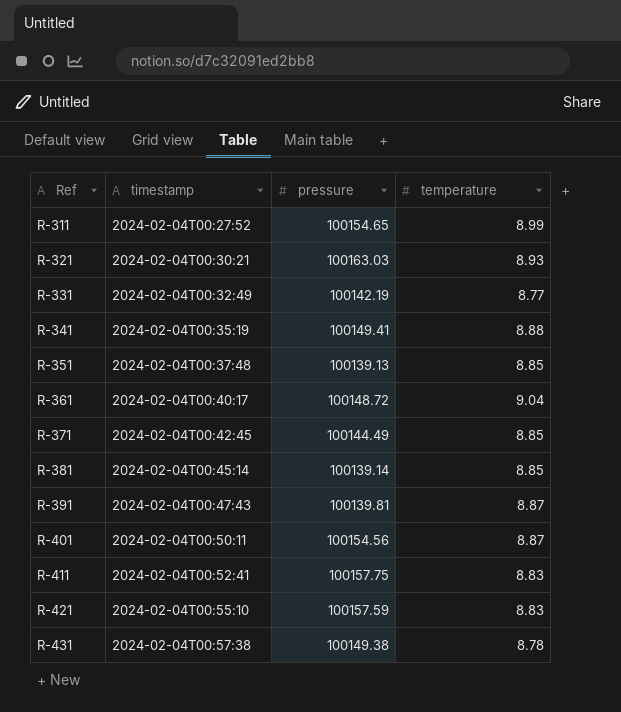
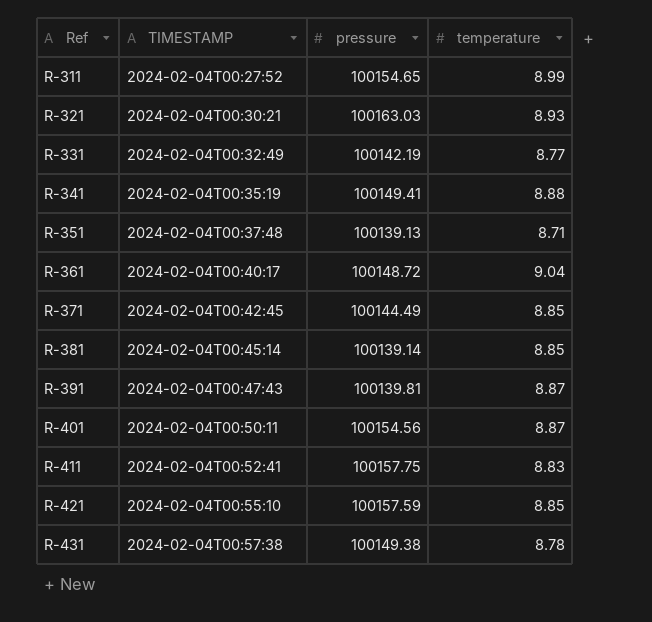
column name: timestamp -> TIMESTAMP
R-351 | temperature: 8.85 -> 8.71
R-421 | temperature: 8.83 -> 8.85

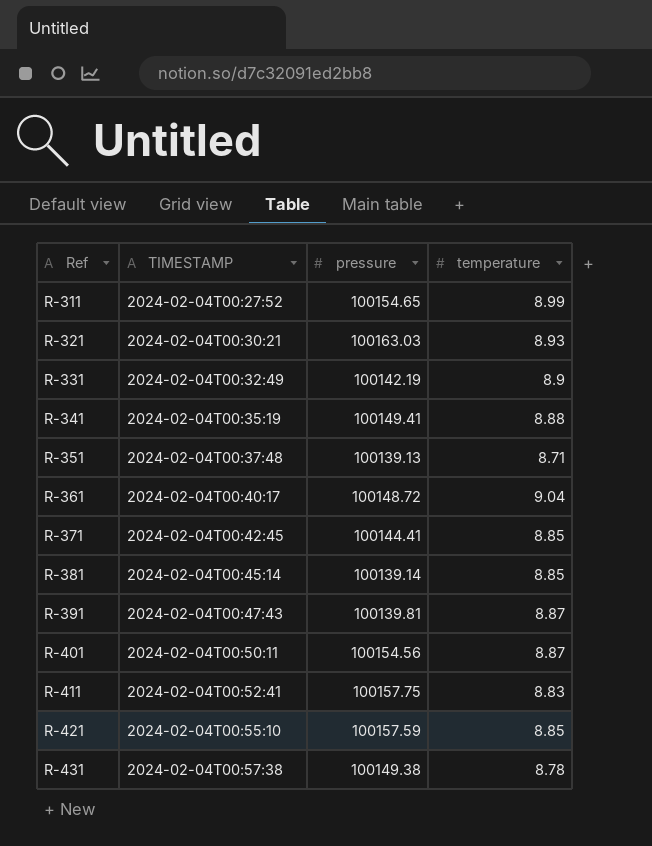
R-331 | temperature: 8.77 -> 8.9
R-371 | pressure: 100144.49 -> 100144.41

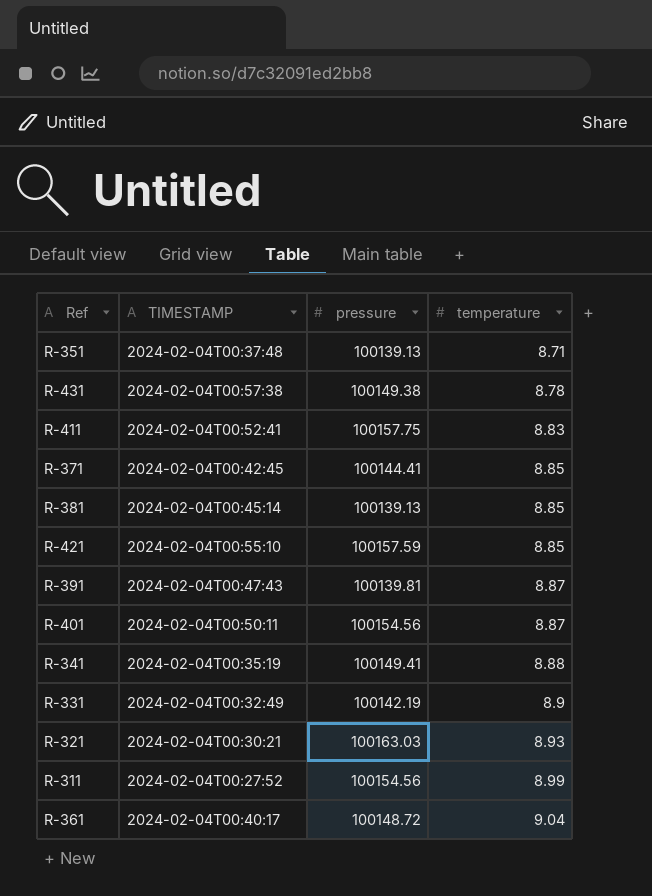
row order: Ref ascending -> temperature ascending
R-381 | pressure: 100139.14 -> 100139.13
R-311 | pressure: 100154.65 -> 100154.56

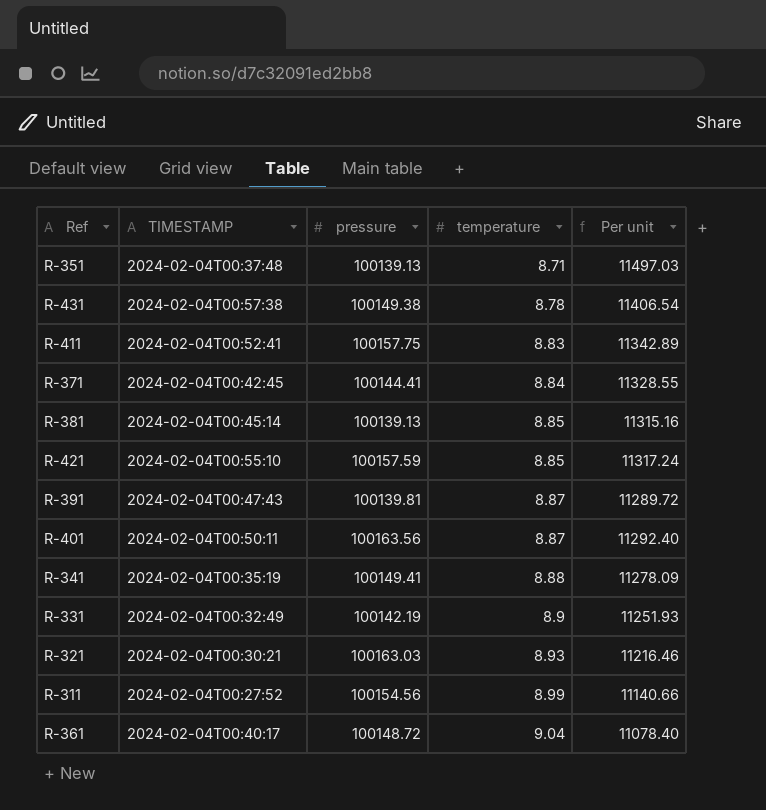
column Per unit | formula: none -> [pressure] / [temperature]
R-371 | temperature: 8.85 -> 8.84
R-401 | pressure: 100154.56 -> 100163.56

